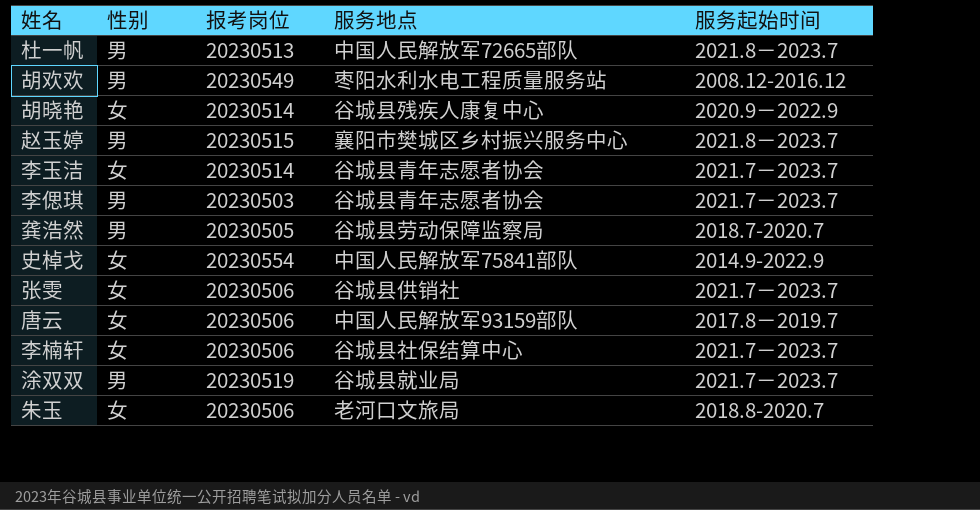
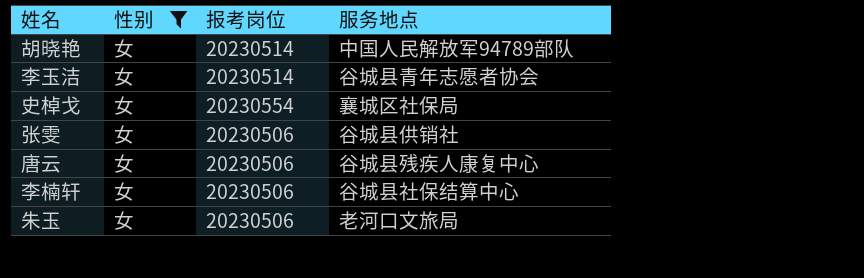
filter: none -> 性别 = 女
column 服务起始时间 | position: 5 -> none
胡晓艳 | 服务地点: 谷城县残疾人康复中心 -> 中国人民解放军94789部队
史棹戈 | 服务地点: 中国人民解放军75841部队 -> 襄城区社保局
唐云 | 服务地点: 中国人民解放军93159部队 -> 谷城县残疾人康复中心

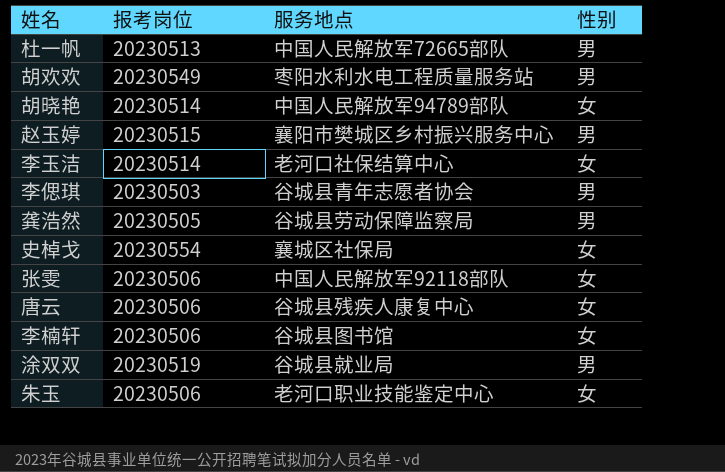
filter: 性别 = 女 -> none
column 性别 | position: 2 -> 4
李玉洁 | 服务地点: 谷城县青年志愿者协会 -> 老河口社保结算中心
张雯 | 服务地点: 谷城县供销社 -> 中国人民解放军92118部队
李楠轩 | 服务地点: 谷城县社保结算中心 -> 谷城县图书馆
朱玉 | 服务地点: 老河口文旅局 -> 老河口职业技能鉴定中心

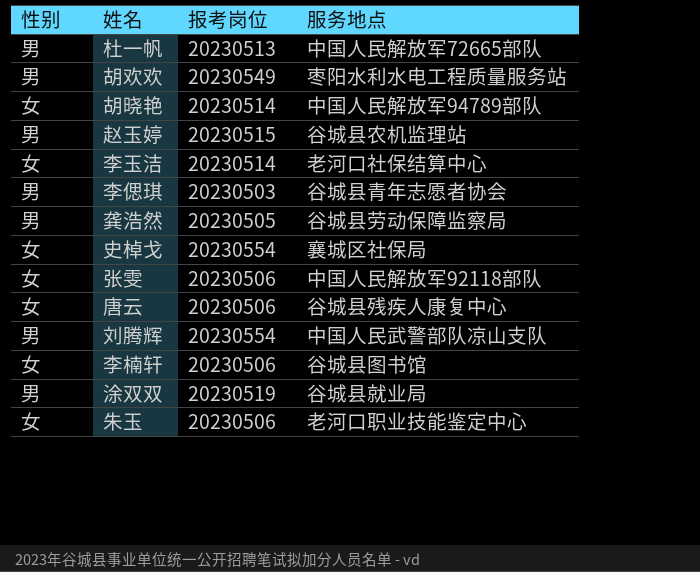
column 性别 | position: 4 -> 1
赵玉婷 | 服务地点: 襄阳市樊城区乡村振兴服务中心 -> 谷城县农机监理站
row 刘腾辉: none -> 男 | 20230554 | 中国人民武警部队凉山支队

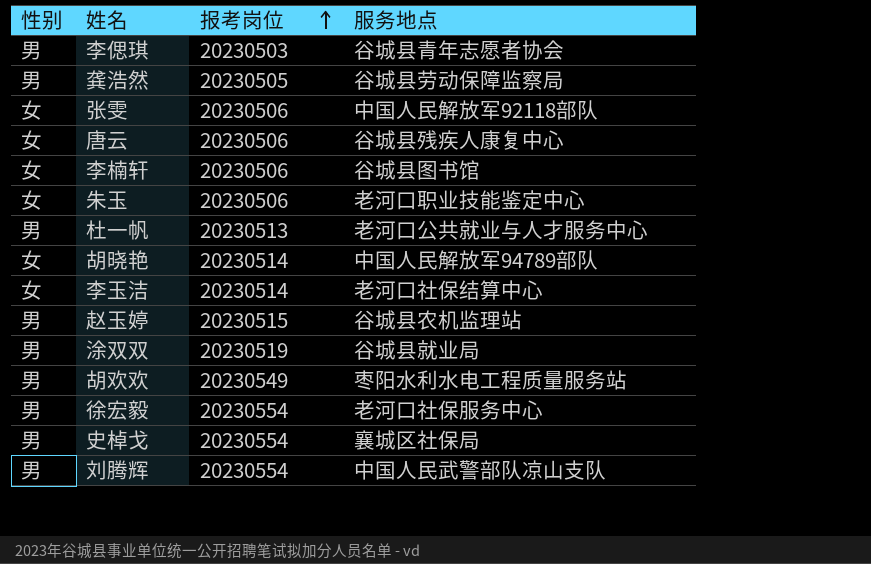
row order: none -> 报考岗位 ascending
杜一帆 | 服务地点: 中国人民解放军72665部队 -> 老河口公共就业与人才服务中心
row 徐宏毅: none -> 男 | 20230554 | 老河口社保服务中心
史棹戈 | 性别: 女 -> 男

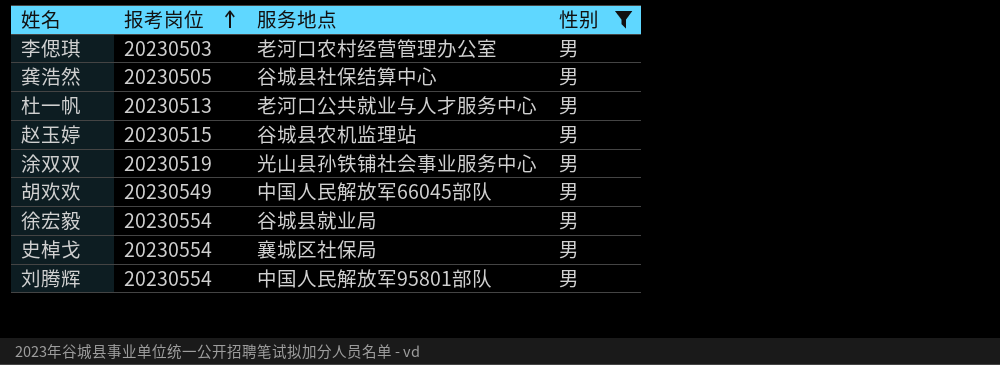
filter: none -> 性别 = 男
column 性别 | position: 1 -> 4
李偲琪 | 服务地点: 谷城县青年志愿者协会 -> 老河口农村经营管理办公室
龚浩然 | 服务地点: 谷城县劳动保障监察局 -> 谷城县社保结算中心
涂双双 | 服务地点: 谷城县就业局 -> 光山县孙铁铺社会事业服务中心
胡欢欢 | 服务地点: 枣阳水利水电工程质量服务站 -> 中国人民解放军66045部队
徐宏毅 | 服务地点: 老河口社保服务中心 -> 谷城县就业局
刘腾辉 | 服务地点: 中国人民武警部队凉山支队 -> 中国人民解放军95801部队

